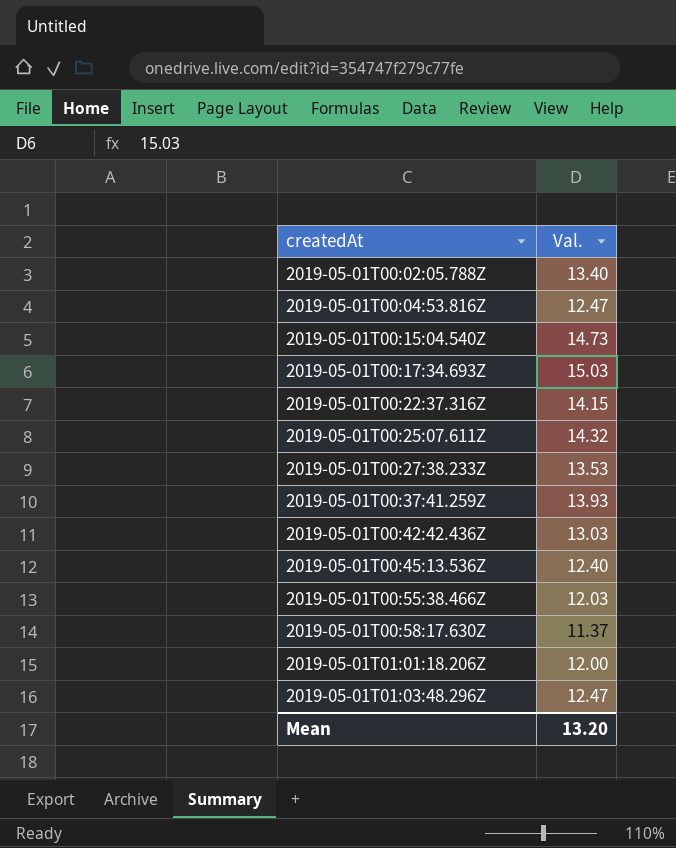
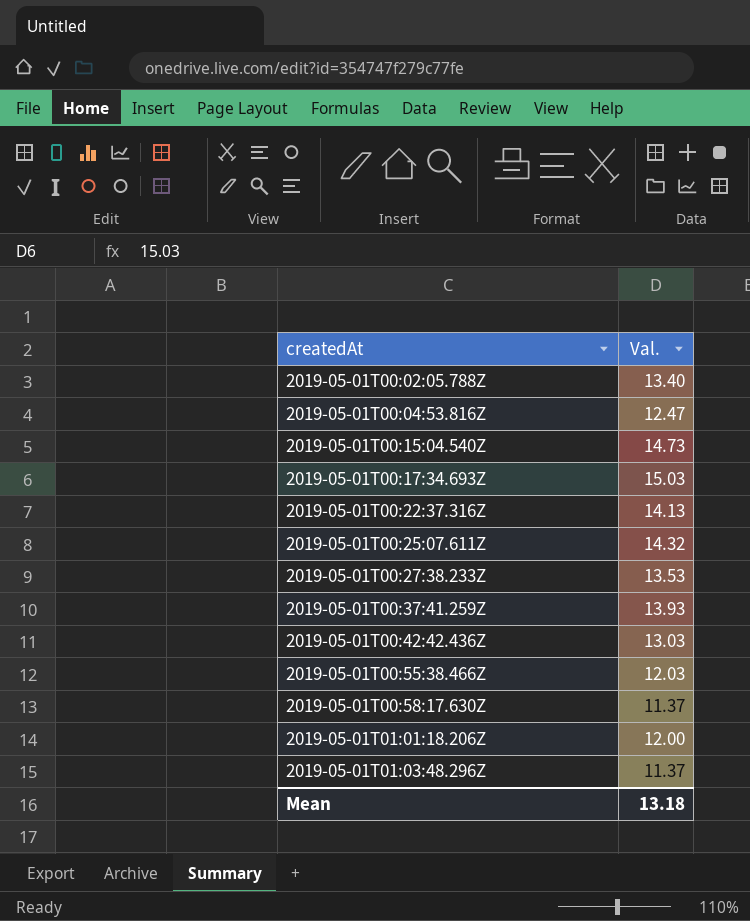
row 2019-05-01T00:45:13.536Z: 12.40 -> none
2019-05-01T00:22:37.316Z | Val.: 14.15 -> 14.13
2019-05-01T01:03:48.296Z | Val.: 12.47 -> 11.37
Mean | Val.: 13.20 -> 13.18

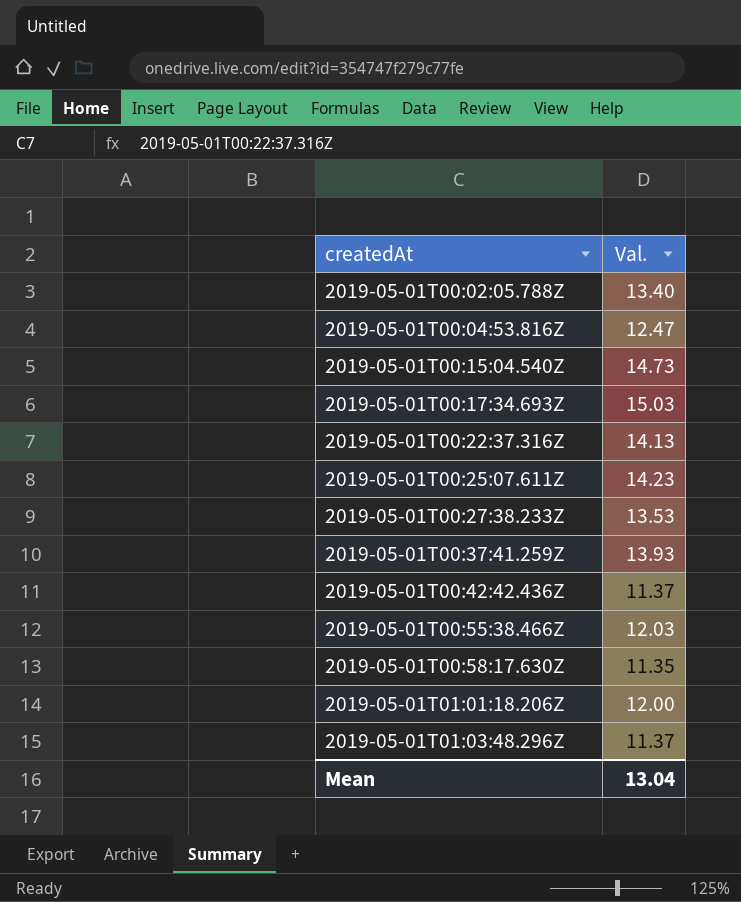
2019-05-01T00:25:07.611Z | Val.: 14.32 -> 14.23
2019-05-01T00:42:42.436Z | Val.: 13.03 -> 11.37
2019-05-01T00:58:17.630Z | Val.: 11.37 -> 11.35
Mean | Val.: 13.18 -> 13.04

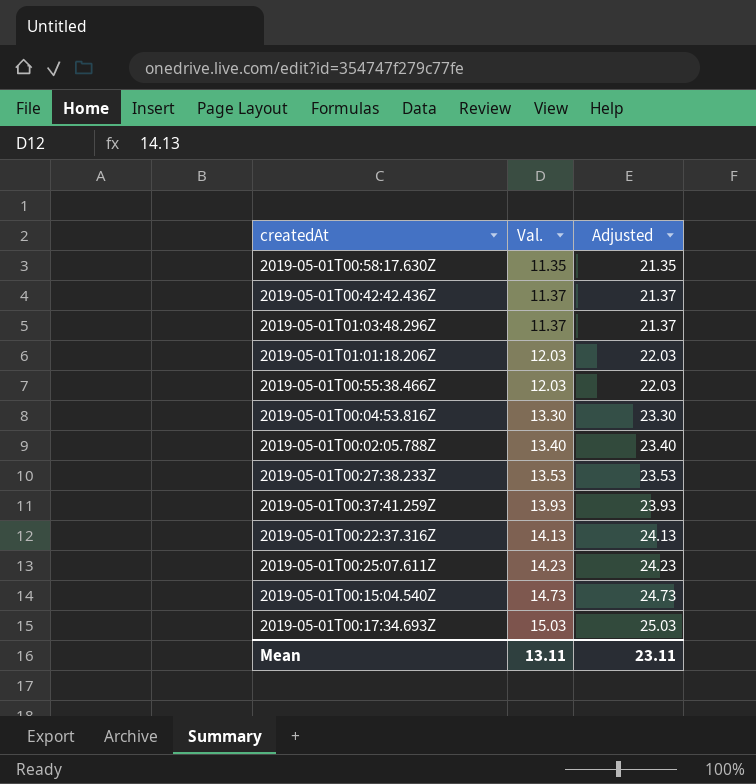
row order: createdAt ascending -> Val. ascending
column Adjusted | formula: none -> [Val.] + 10
2019-05-01T01:01:18.206Z | Val.: 12.00 -> 12.03
2019-05-01T00:04:53.816Z | Val.: 12.47 -> 13.30
Mean | Val.: 13.04 -> 13.11

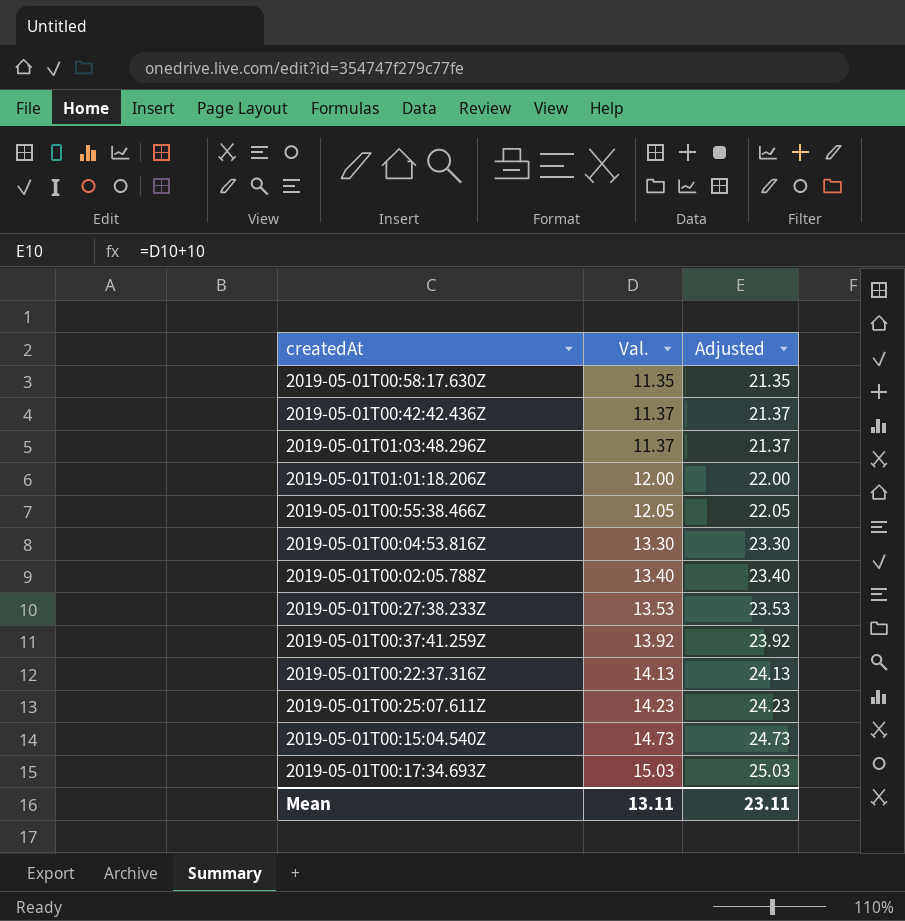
2019-05-01T01:01:18.206Z | Val.: 12.03 -> 12.00
2019-05-01T01:01:18.206Z | Adjusted: 22.03 -> 22.00
2019-05-01T00:55:38.466Z | Val.: 12.03 -> 12.05
2019-05-01T00:55:38.466Z | Adjusted: 22.03 -> 22.05
2019-05-01T00:37:41.259Z | Val.: 13.93 -> 13.92
2019-05-01T00:37:41.259Z | Adjusted: 23.93 -> 23.92

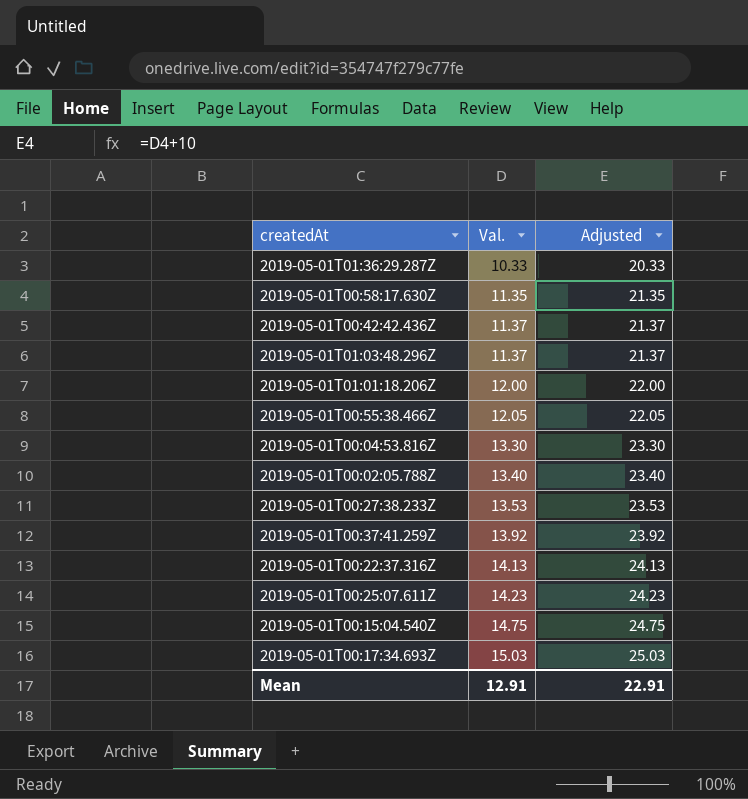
row 2019-05-01T01:36:29.287Z: none -> 10.33 | 20.33
2019-05-01T00:15:04.540Z | Val.: 14.73 -> 14.75
2019-05-01T00:15:04.540Z | Adjusted: 24.73 -> 24.75
Mean | Val.: 13.11 -> 12.91
Mean | Adjusted: 23.11 -> 22.91

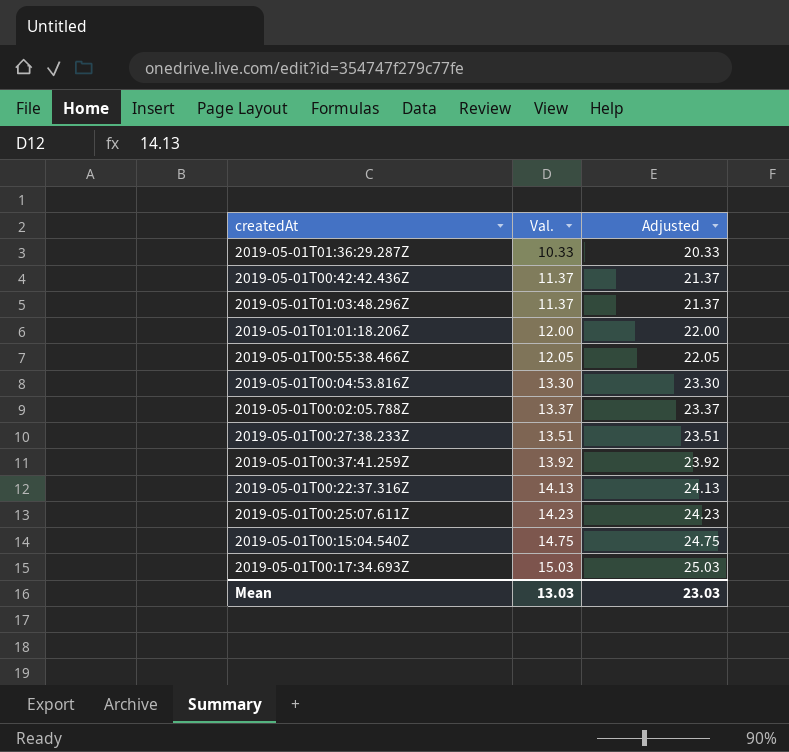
row 2019-05-01T00:58:17.630Z: 11.35 | 21.35 -> none
2019-05-01T00:02:05.788Z | Val.: 13.40 -> 13.37
2019-05-01T00:02:05.788Z | Adjusted: 23.40 -> 23.37
2019-05-01T00:27:38.233Z | Val.: 13.53 -> 13.51
2019-05-01T00:27:38.233Z | Adjusted: 23.53 -> 23.51
Mean | Val.: 12.91 -> 13.03
Mean | Adjusted: 22.91 -> 23.03

